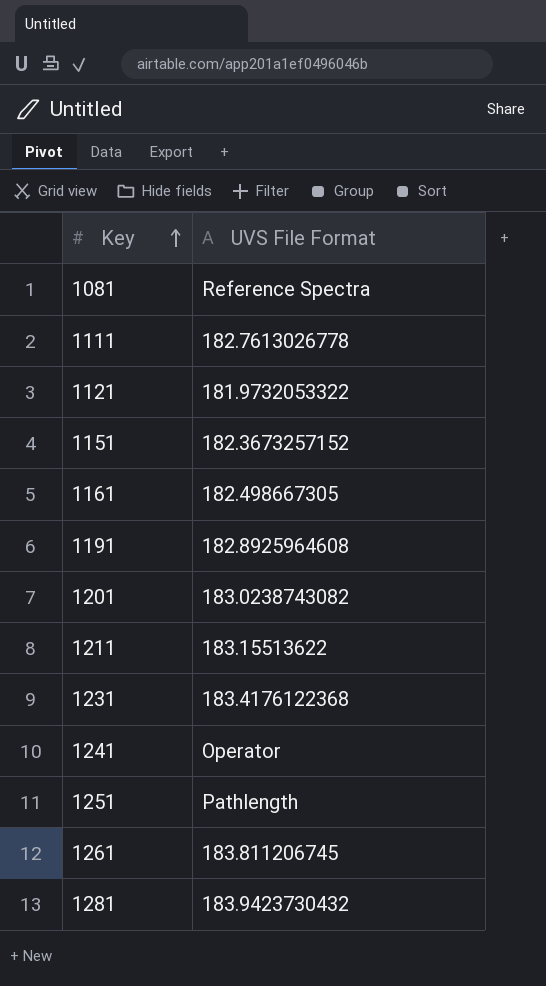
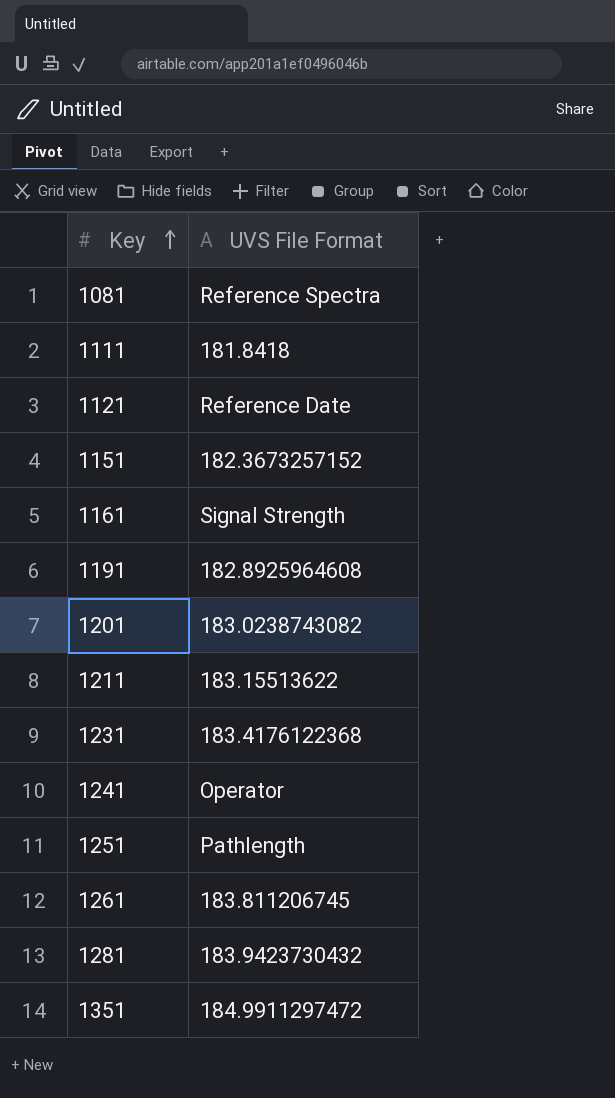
1111 | UVS File Format: 182.7613026778 -> 181.8418
1121 | UVS File Format: 181.9732053322 -> Reference Date
1161 | UVS File Format: 182.498667305 -> Signal Strength
row 1351: none -> 184.9911297472

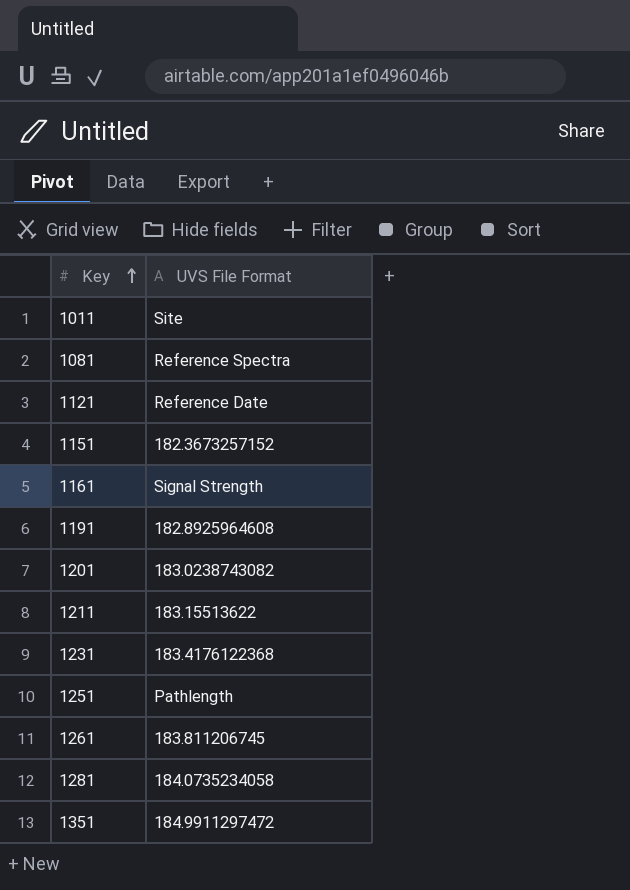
row 1111: 181.8418 -> none
row 1241: Operator -> none
row 1011: none -> Site
1281 | UVS File Format: 183.9423730432 -> 184.0735234058

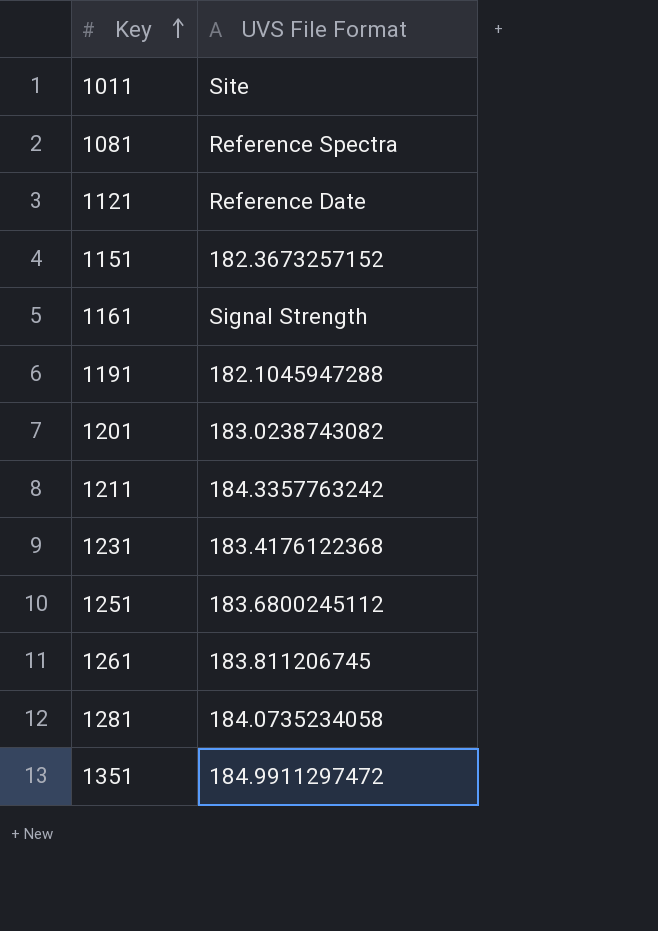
1191 | UVS File Format: 182.8925964608 -> 182.1045947288
1211 | UVS File Format: 183.15513622 -> 184.3357763242
1251 | UVS File Format: Pathlength -> 183.6800245112

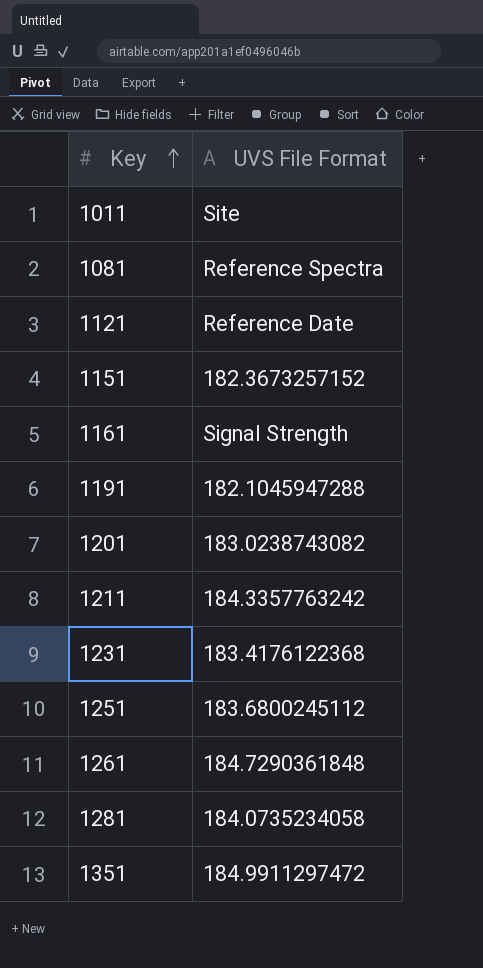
1261 | UVS File Format: 183.811206745 -> 184.7290361848

